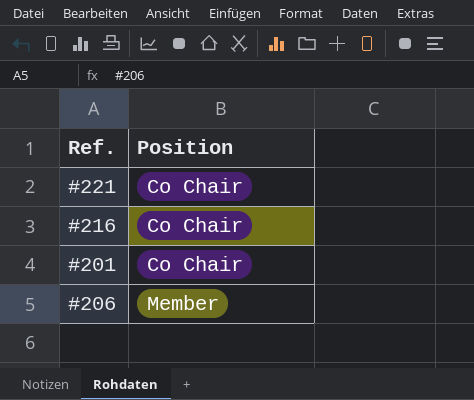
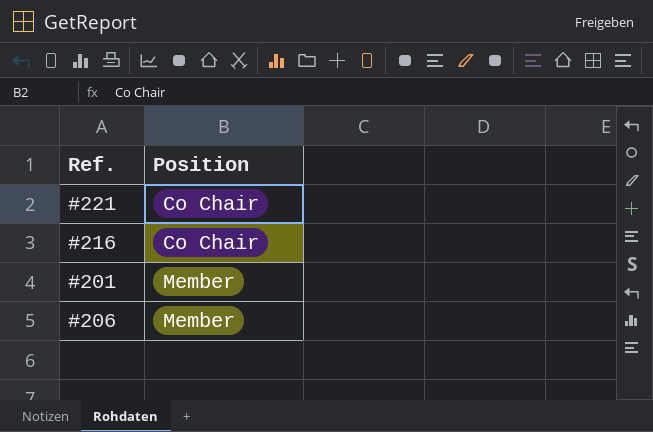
#201 | Position: Co Chair -> Member

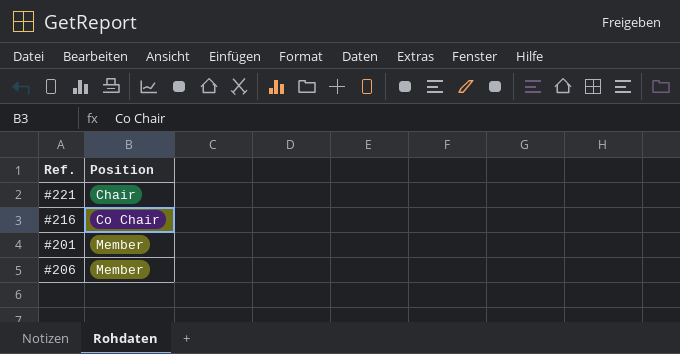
#221 | Position: Co Chair -> Chair

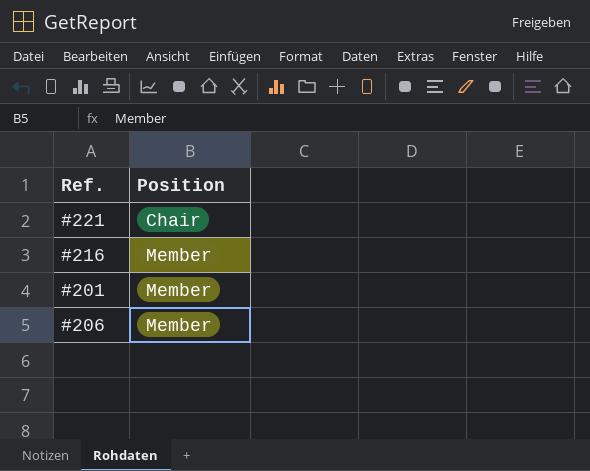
#216 | Position: Co Chair -> Member

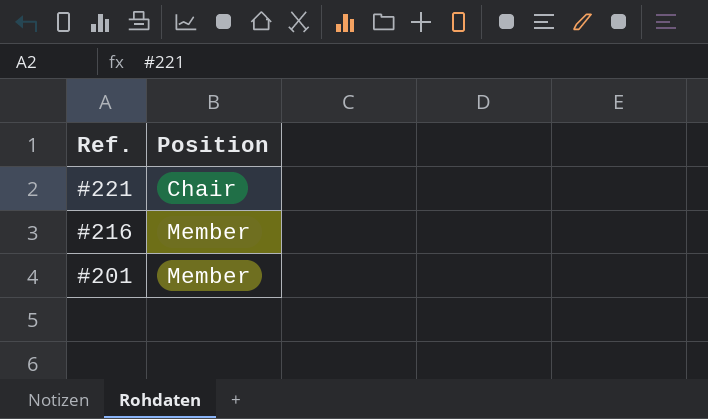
row #206: Member -> none

